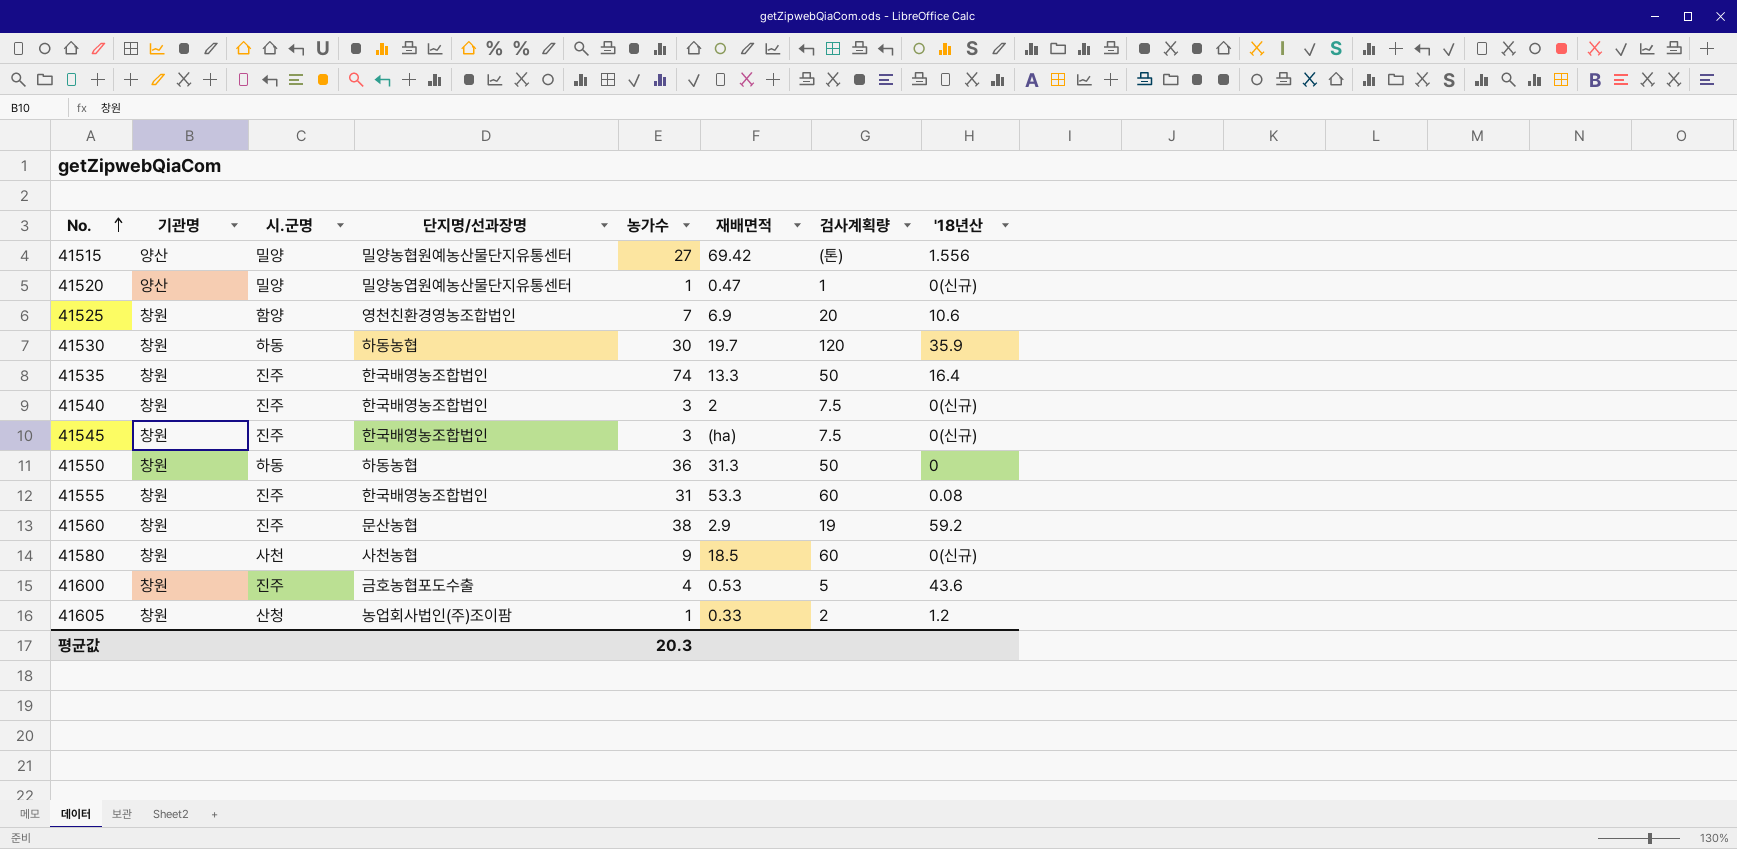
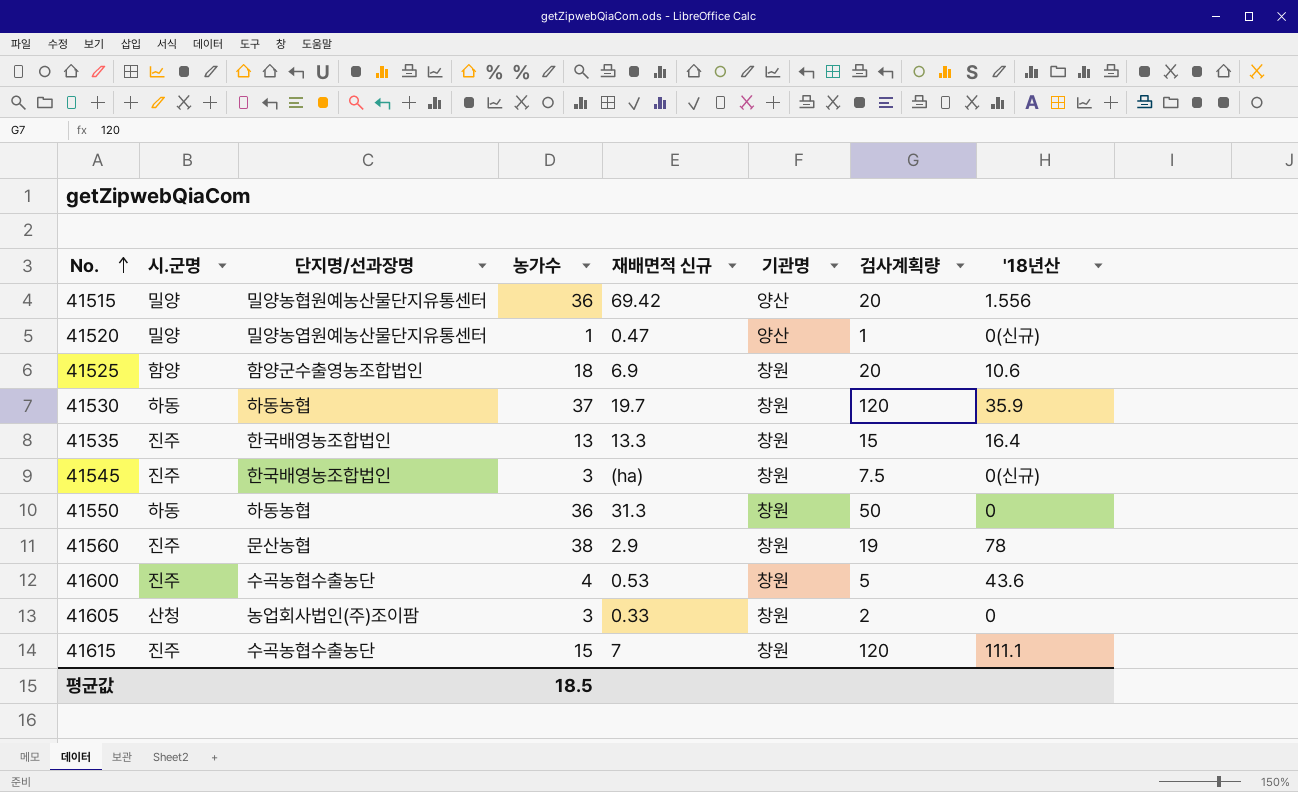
column name: 재배면적 -> 재배면적 신규
column 기관명 | position: 2 -> 6
row 41540: 창원 | 진주 | 한국배영농조합법인 | 3 | 2 | 7.5 | 0(신규) -> none
row 41555: 창원 | 진주 | 한국배영농조합법인 | 31 | 53.3 | 60 | 0.08 -> none
row 41580: 창원 | 사천 | 사천농협 | 9 | 18.5 | 60 | 0(신규) -> none
41515 | 농가수: 27 -> 36
41515 | 검사계획량: (톤) -> 20
41525 | 단지명/선과장명: 영천친환경영농조합법인 -> 함양군수출영농조합법인
41525 | 농가수: 7 -> 18
41530 | 농가수: 30 -> 37
41535 | 농가수: 74 -> 13
41535 | 검사계획량: 50 -> 15
41560 | '18년산: 59.2 -> 78
41600 | 단지명/선과장명: 금호농협포도수출 -> 수곡농협수출농단
41605 | 농가수: 1 -> 3
41605 | '18년산: 1.2 -> 0
row 41615: none -> 진주 | 수곡농협수출농단 | 15 | 7 | 창원 | 120 | 111.1
평균값 | 농가수: 20.3 -> 18.5

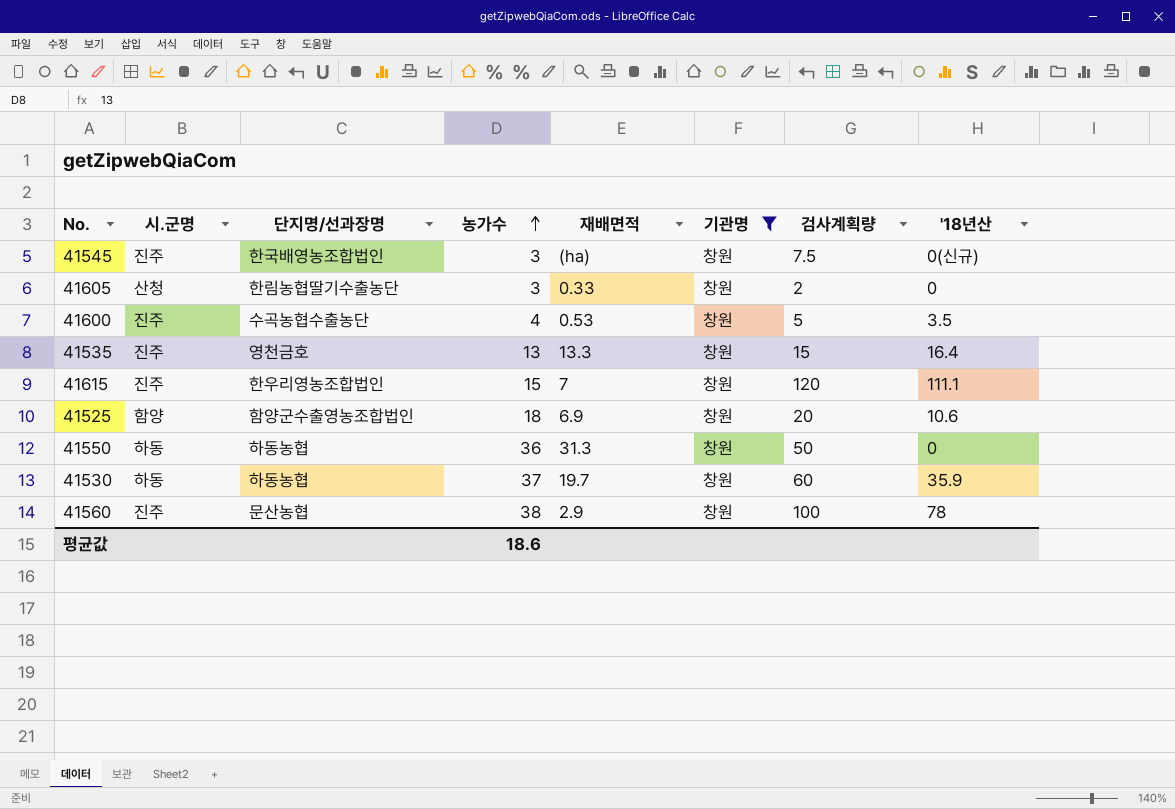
filter: none -> 기관명 = 창원
row order: No. ascending -> 농가수 ascending
column name: 재배면적 신규 -> 재배면적
41605 | 단지명/선과장명: 농업회사법인(주)조이팜 -> 한림농협딸기수출농단
41600 | '18년산: 43.6 -> 3.5
41535 | 단지명/선과장명: 한국배영농조합법인 -> 영천금호
41615 | 단지명/선과장명: 수곡농협수출농단 -> 한우리영농조합법인
41530 | 검사계획량: 120 -> 60
41560 | 검사계획량: 19 -> 100
평균값 | 농가수: 18.5 -> 18.6

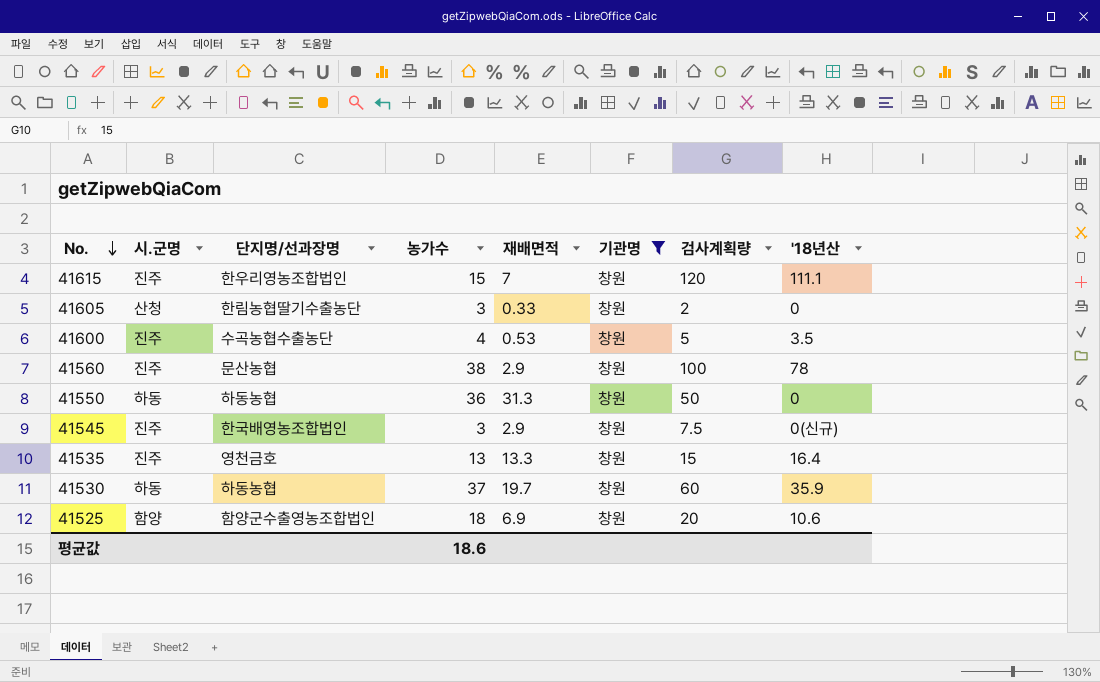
row order: 농가수 ascending -> No. descending
41545 | 재배면적: (ha) -> 2.9

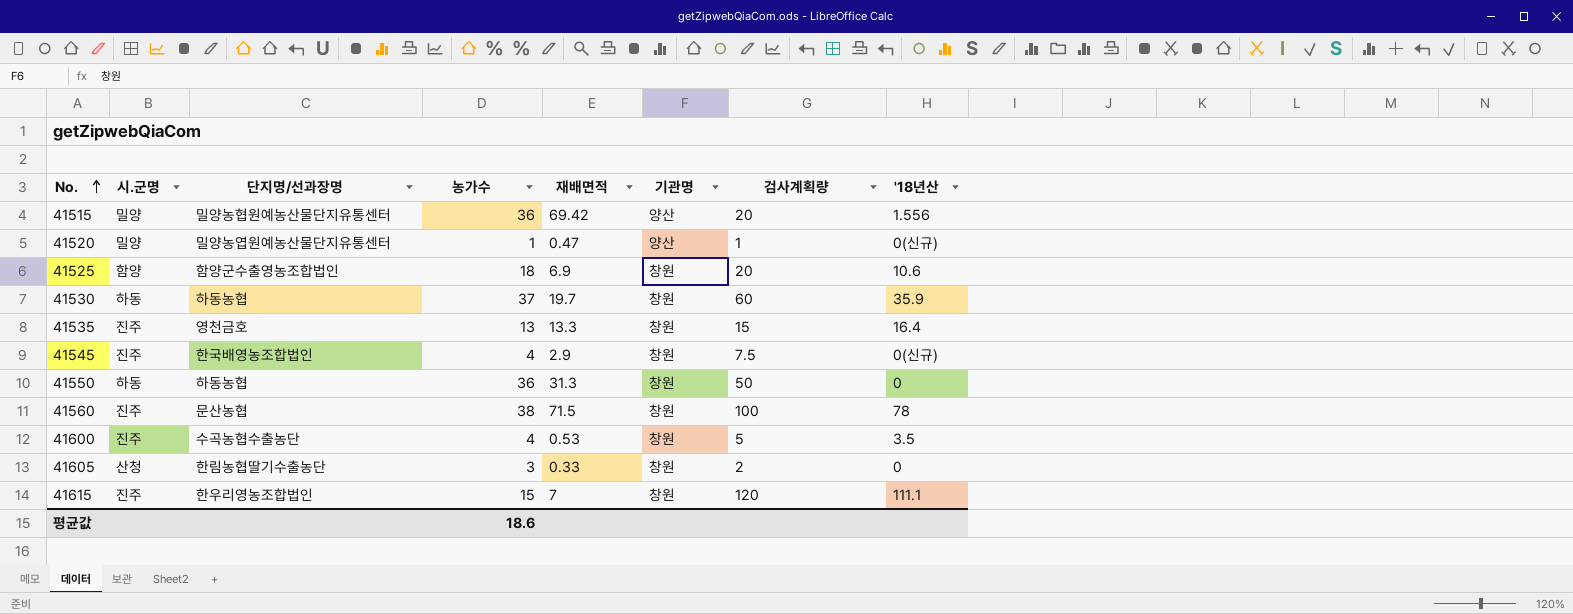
filter: 기관명 = 창원 -> none
row order: No. descending -> No. ascending
41545 | 농가수: 3 -> 4
41560 | 재배면적: 2.9 -> 71.5

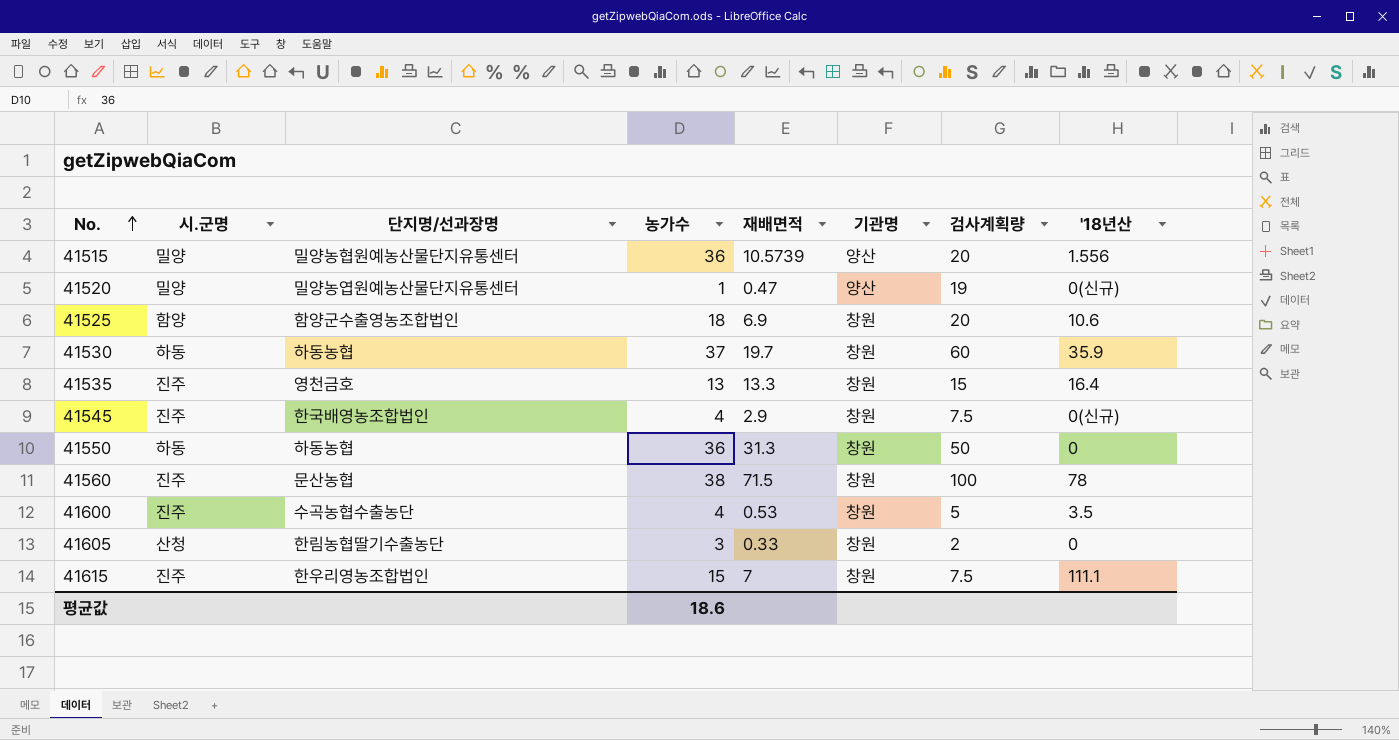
41515 | 재배면적: 69.42 -> 10.5739
41520 | 검사계획량: 1 -> 19
41615 | 검사계획량: 120 -> 7.5

